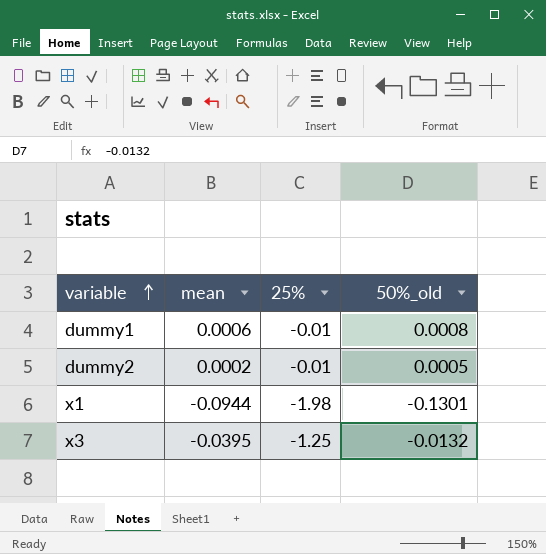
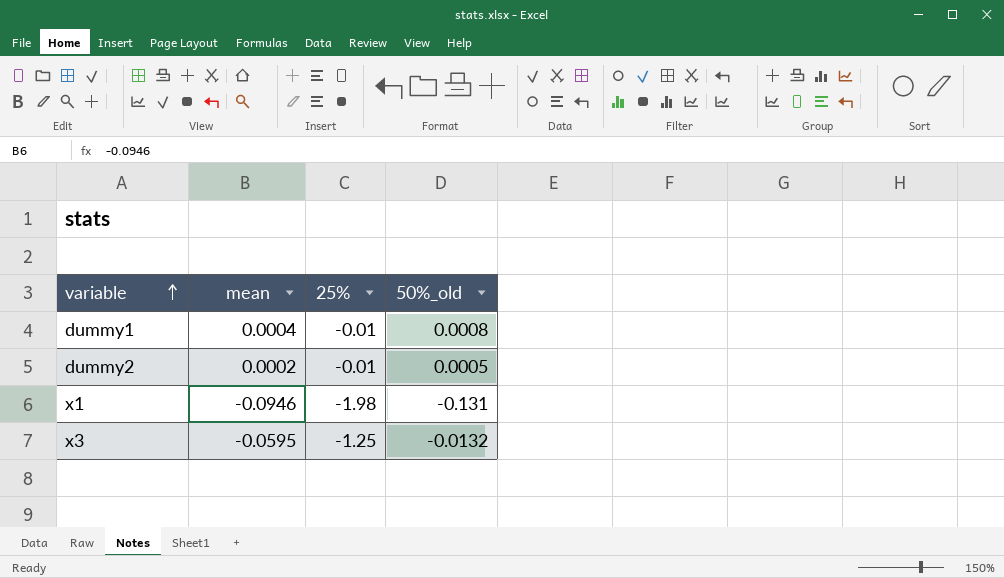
dummy1 | mean: 0.0006 -> 0.0004
x1 | mean: -0.0944 -> -0.0946
x1 | 50%_old: -0.1301 -> -0.131
x3 | mean: -0.0395 -> -0.0595

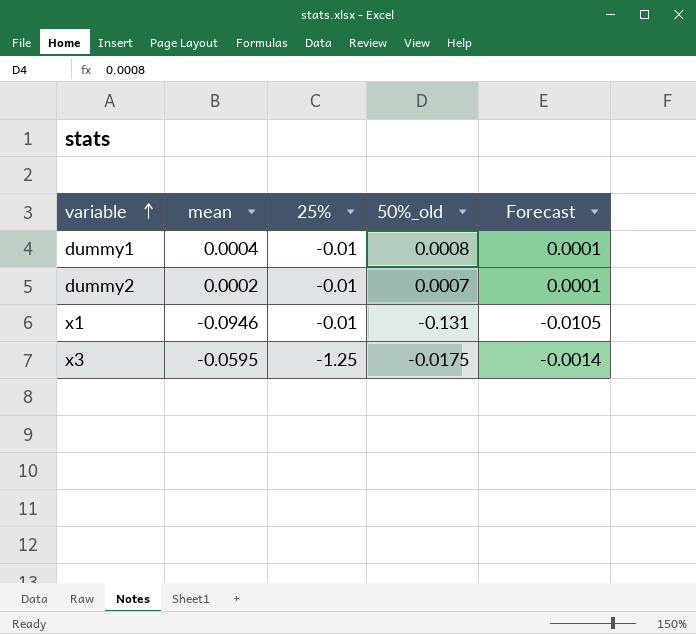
column Forecast | formula: none -> [50%_old] * 0.08
dummy2 | 50%_old: 0.0005 -> 0.0007
x1 | 25%: -1.98 -> -0.01
x3 | 50%_old: -0.0132 -> -0.0175

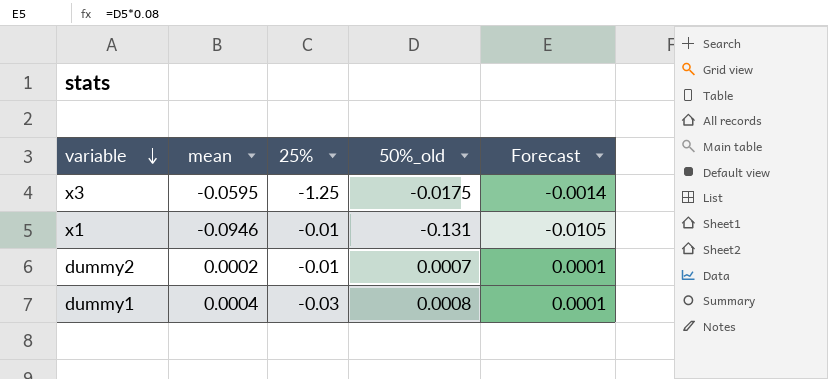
row order: variable ascending -> variable descending
dummy1 | 25%: -0.01 -> -0.03

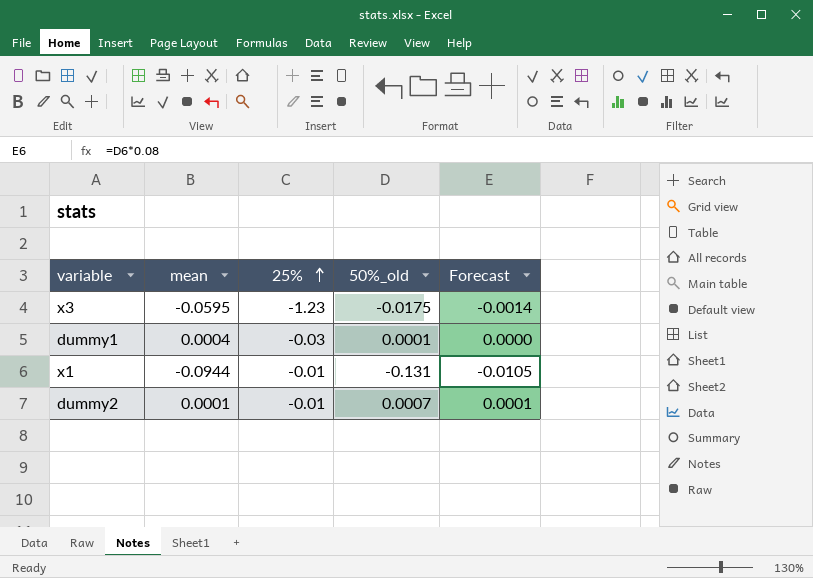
row order: variable descending -> 25% ascending
x3 | 25%: -1.25 -> -1.23
dummy1 | 50%_old: 0.0008 -> 0.0001
dummy1 | Forecast: 0.0001 -> 0.0000
x1 | mean: -0.0946 -> -0.0944
dummy2 | mean: 0.0002 -> 0.0001

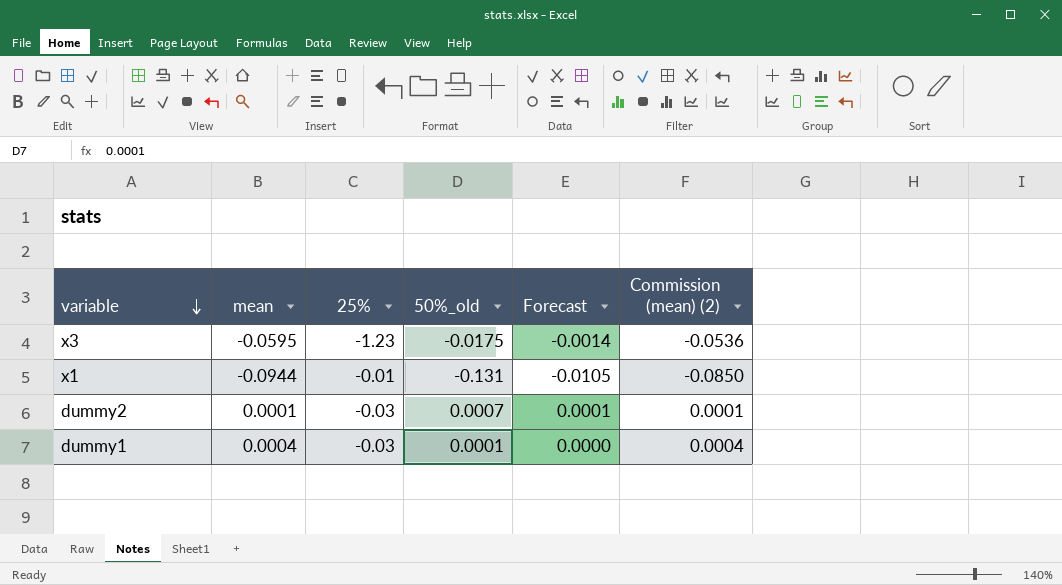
row order: 25% ascending -> variable descending
column Commission (mean) (2) | formula: none -> [mean] * 0.9
dummy2 | 25%: -0.01 -> -0.03

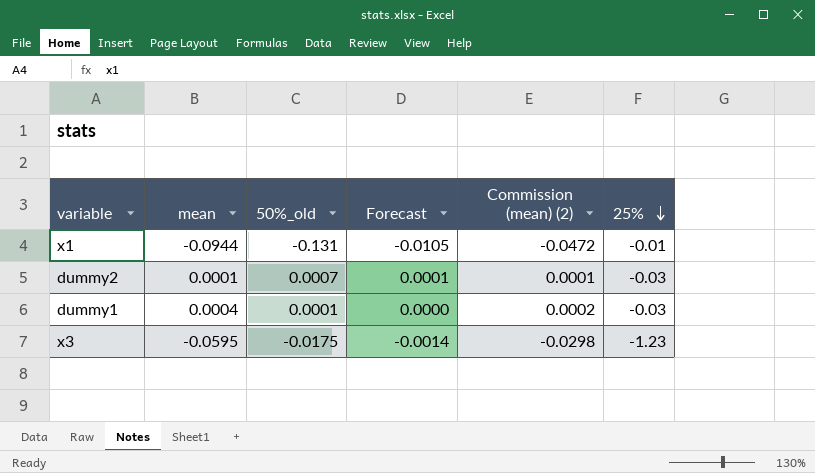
row order: variable descending -> 25% descending
column Commission (mean) (2) | formula: [mean] * 0.9 -> [mean] * 0.5
column 25% | position: 3 -> 6

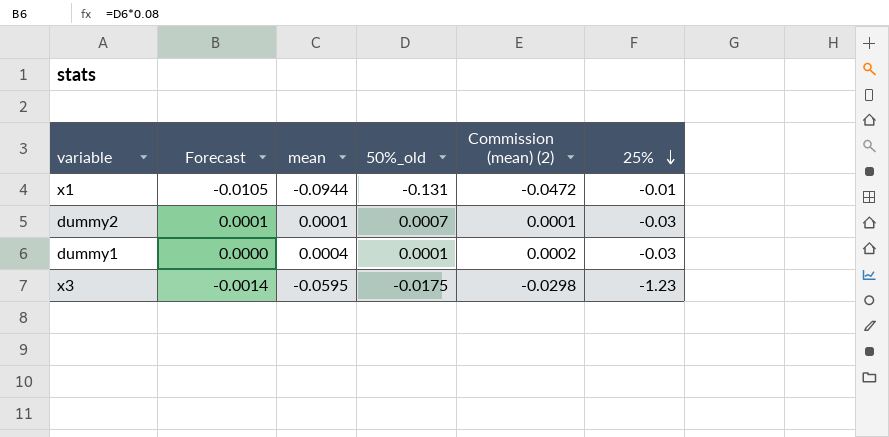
column Forecast | position: 4 -> 2

